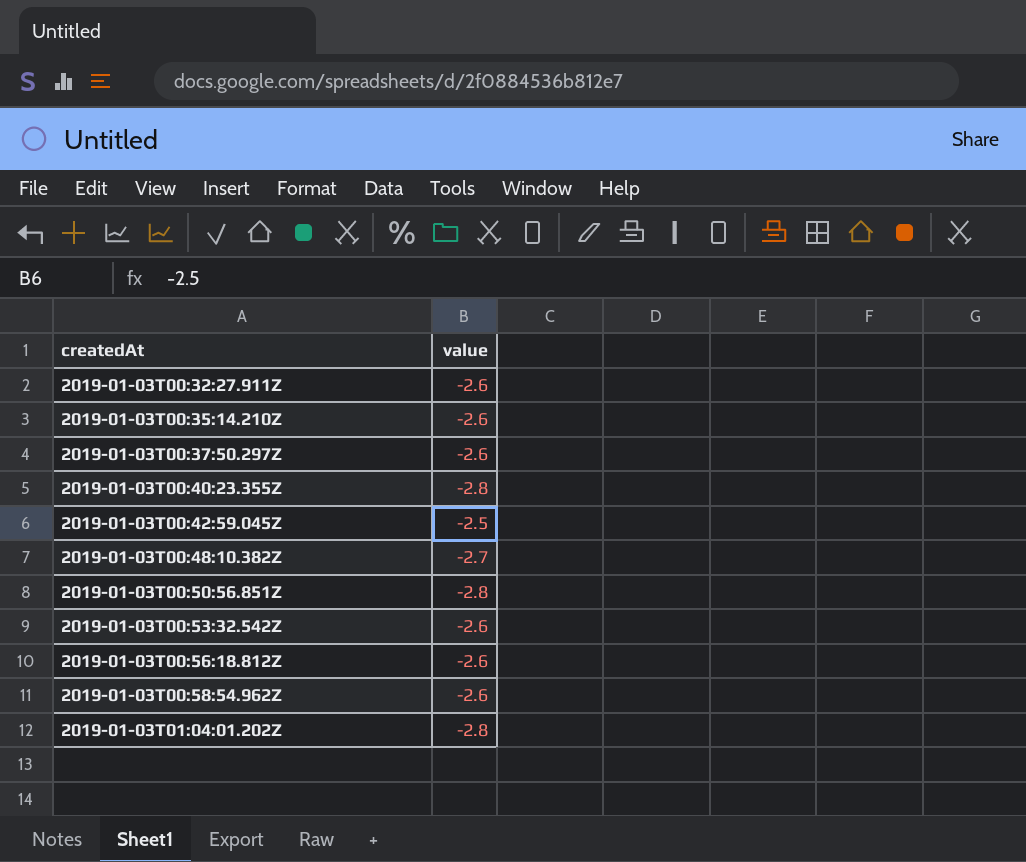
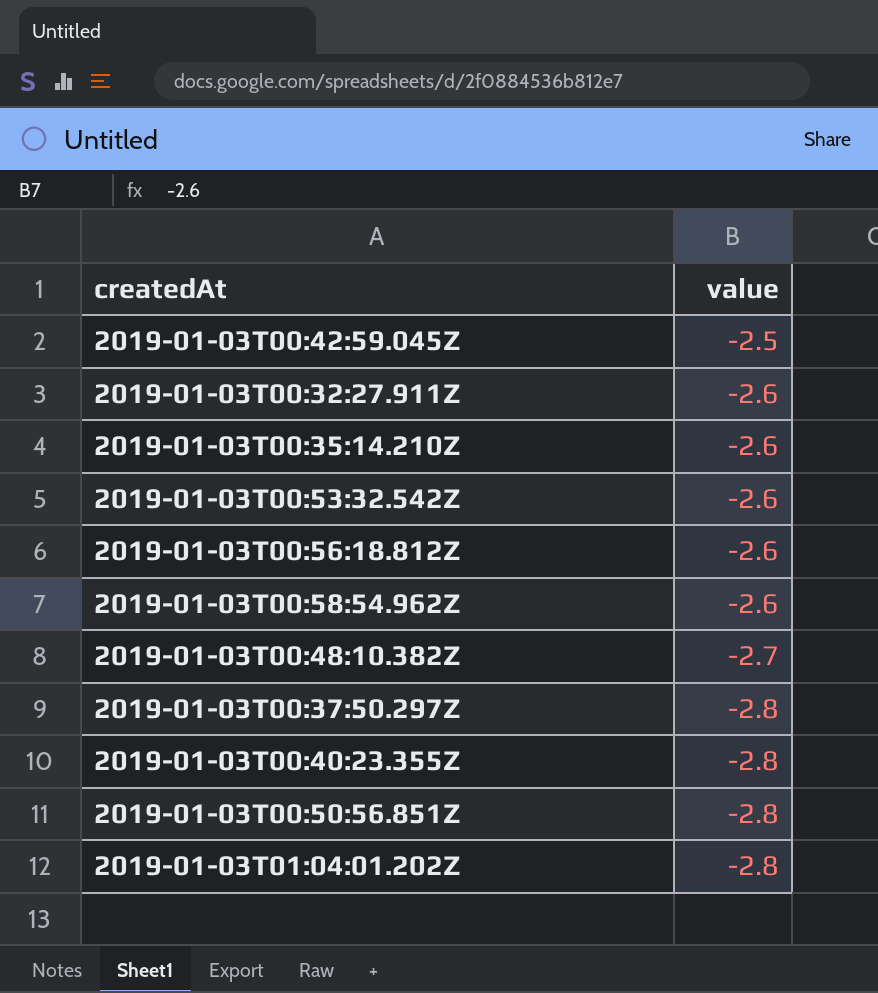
row order: createdAt ascending -> value descending
2019-01-03T00:37:50.297Z | value: -2.6 -> -2.8

